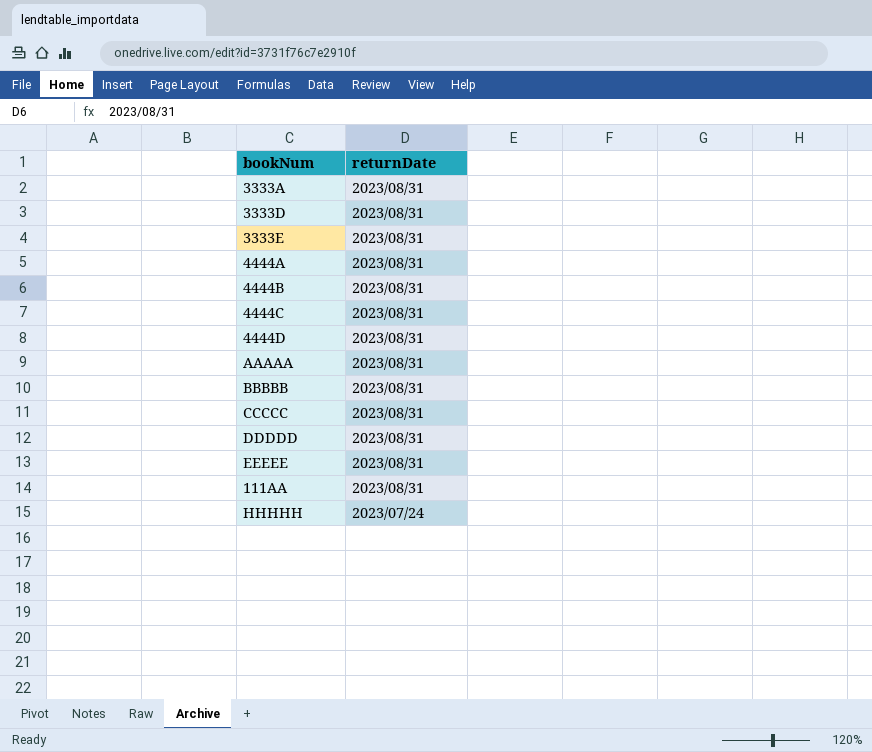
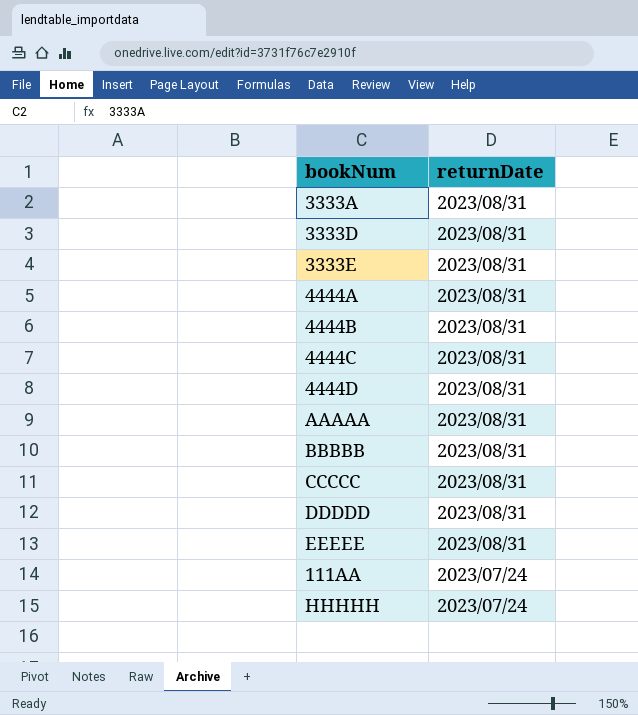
111AA | returnDate: 2023/08/31 -> 2023/07/24

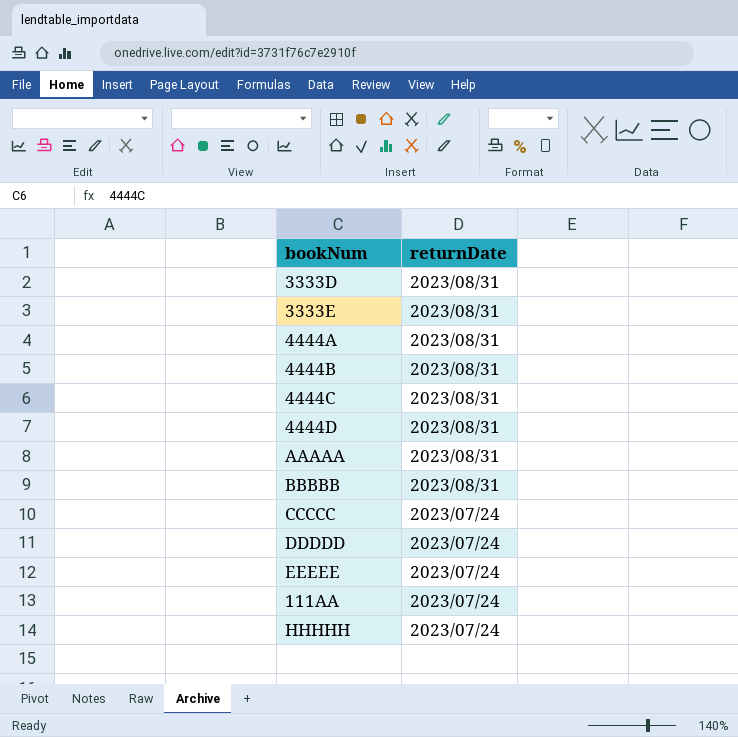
row 3333A: 2023/08/31 -> none
CCCCC | returnDate: 2023/08/31 -> 2023/07/24
DDDDD | returnDate: 2023/08/31 -> 2023/07/24
EEEEE | returnDate: 2023/08/31 -> 2023/07/24

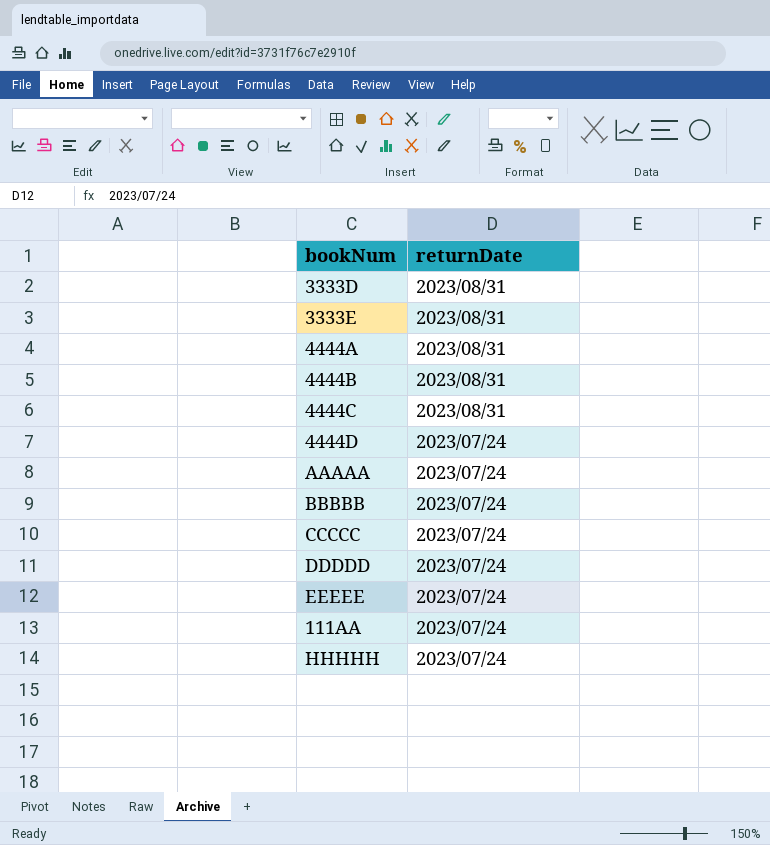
4444D | returnDate: 2023/08/31 -> 2023/07/24
AAAAA | returnDate: 2023/08/31 -> 2023/07/24
BBBBB | returnDate: 2023/08/31 -> 2023/07/24

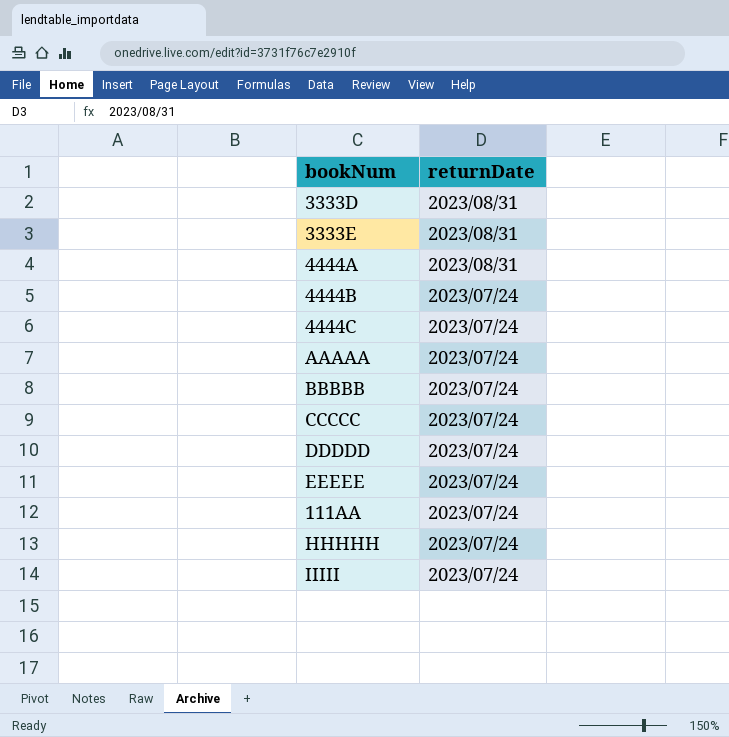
row 4444D: 2023/07/24 -> none
4444B | returnDate: 2023/08/31 -> 2023/07/24
4444C | returnDate: 2023/08/31 -> 2023/07/24
row IIIII: none -> 2023/07/24

